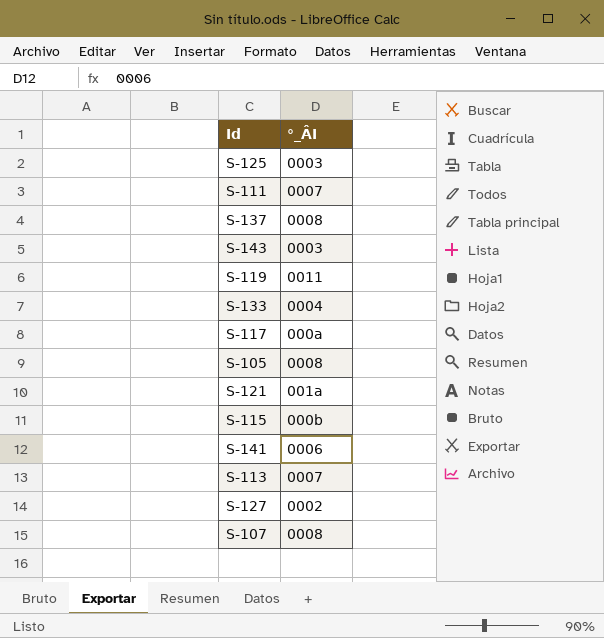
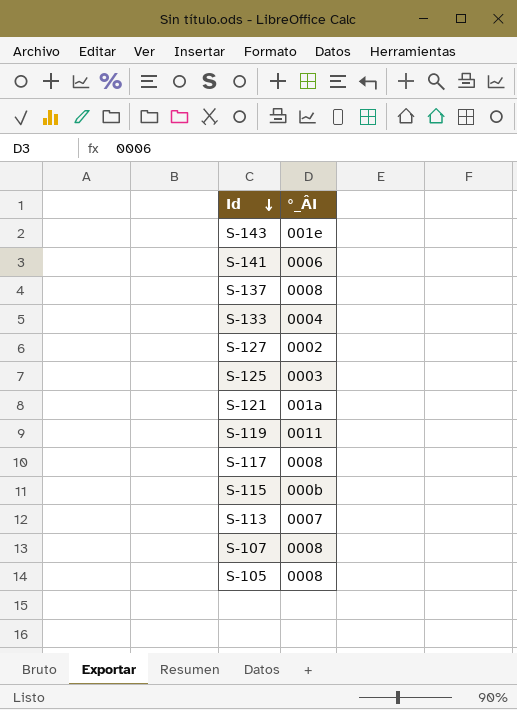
row order: none -> Id descending
row S-111: 0007 -> none
S-143 | °_ÂI: 0003 -> 001e
S-117 | °_ÂI: 000a -> 0008

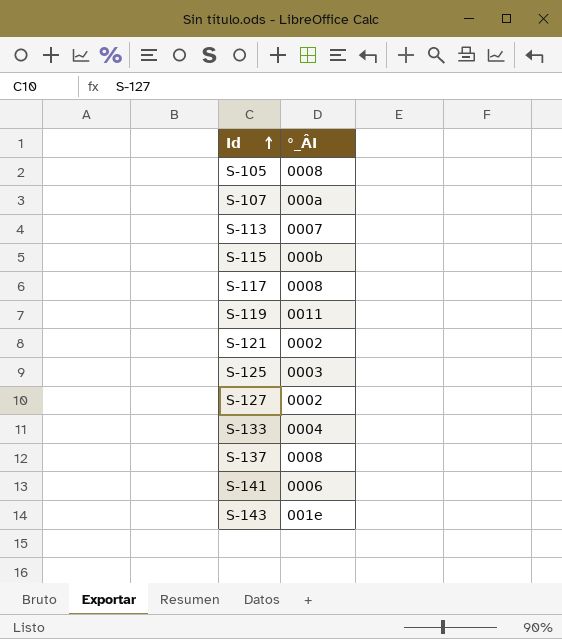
row order: Id descending -> Id ascending
S-107 | °_ÂI: 0008 -> 000a
S-121 | °_ÂI: 001a -> 0002

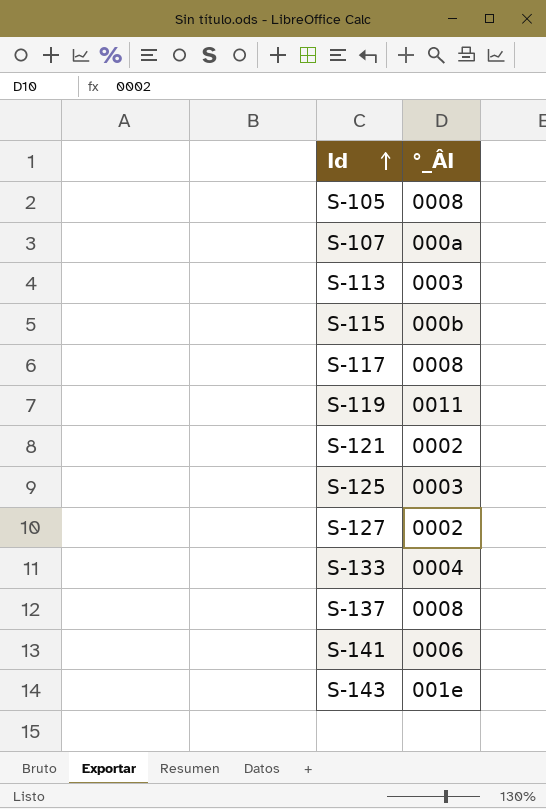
S-113 | °_ÂI: 0007 -> 0003

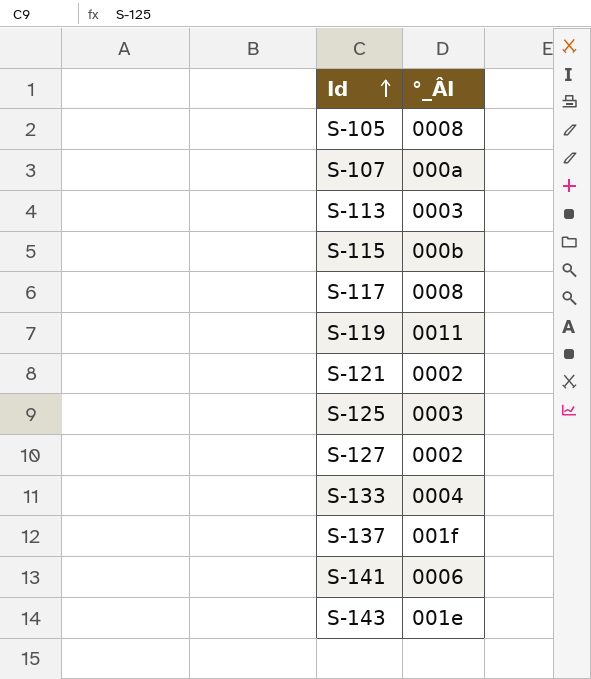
S-137 | °_ÂI: 0008 -> 001f

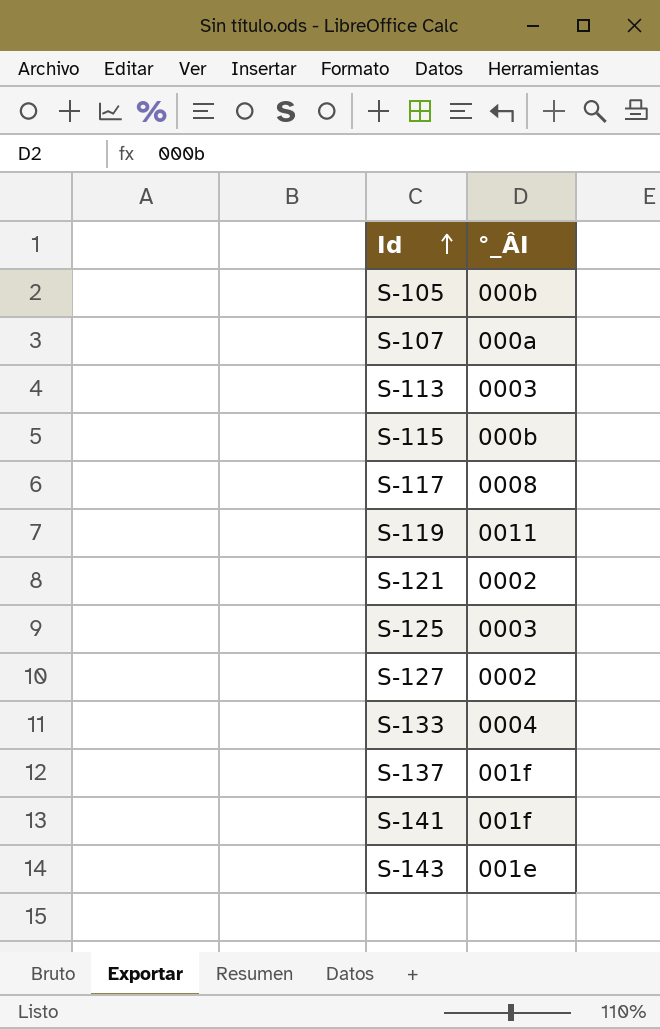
S-105 | °_ÂI: 0008 -> 000b
S-141 | °_ÂI: 0006 -> 001f

